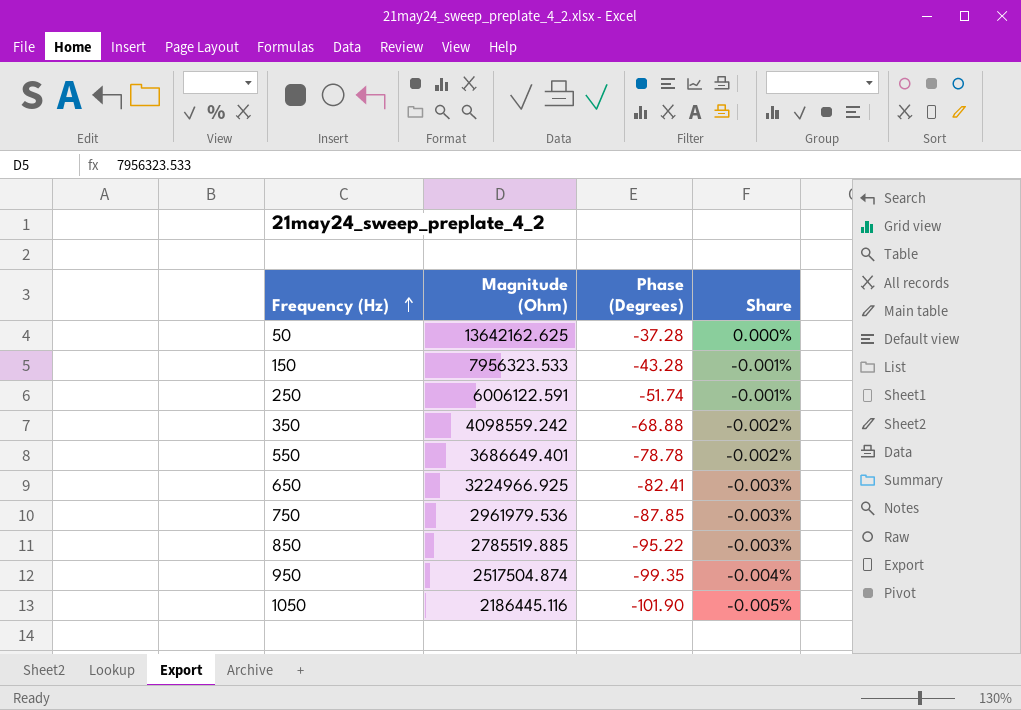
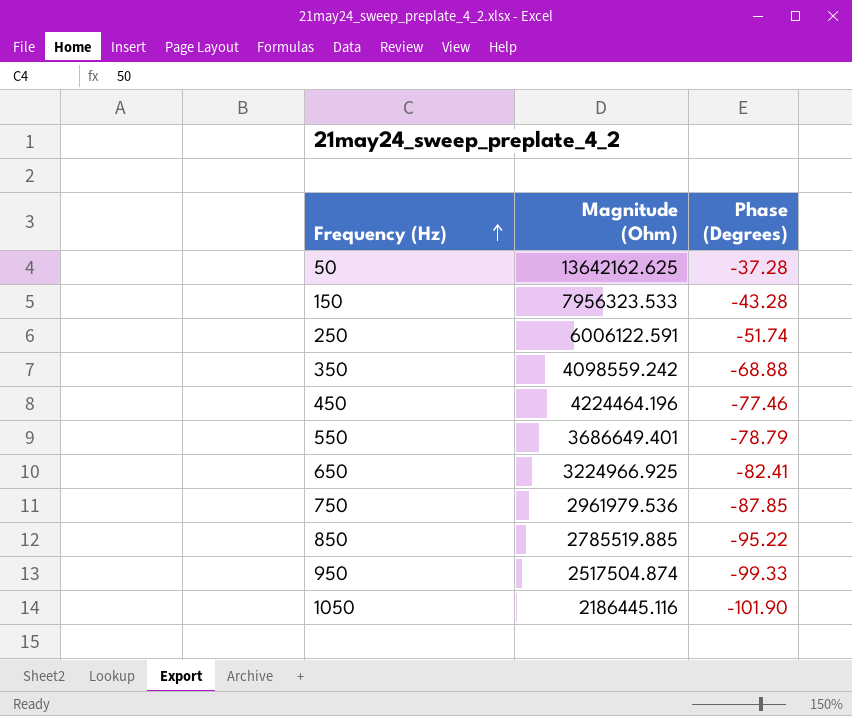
column Share | formula: [Phase (Degrees)] / [Magnitude (Ohm)] -> none
row 450: none -> 4224464.196 | -77.46
550 | Phase (Degrees): -78.78 -> -78.79
950 | Phase (Degrees): -99.35 -> -99.33

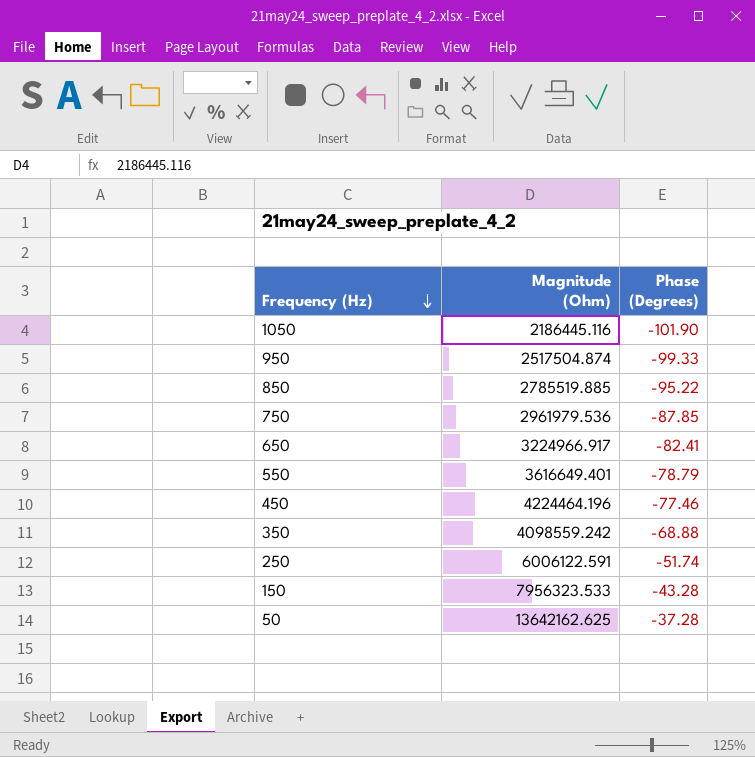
row order: Frequency (Hz) ascending -> Frequency (Hz) descending
650 | Magnitude (Ohm): 3224966.925 -> 3224966.917
550 | Magnitude (Ohm): 3686649.401 -> 3616649.401

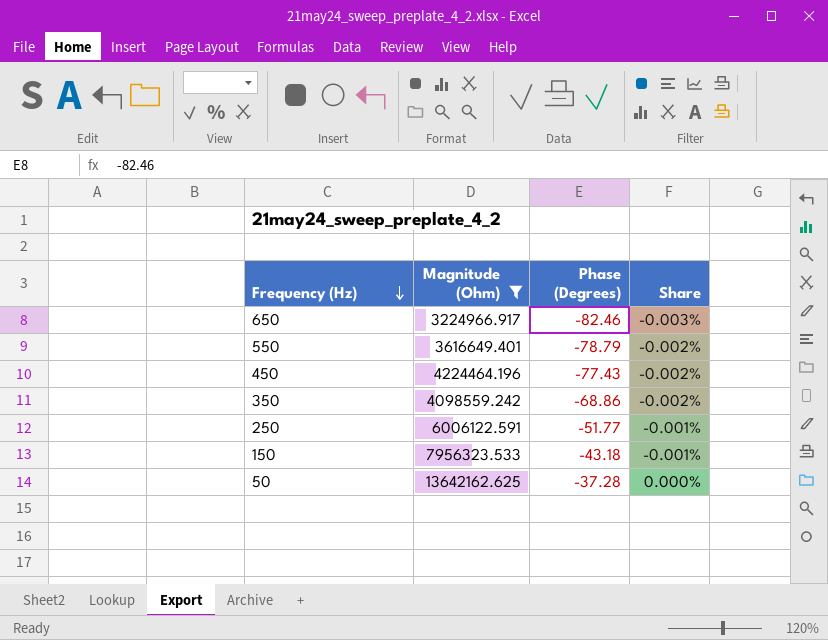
filter: none -> Magnitude (Ohm) >= 3224966.917
column Share | formula: none -> [Phase (Degrees)] / [Magnitude (Ohm)]
650 | Phase (Degrees): -82.41 -> -82.46
450 | Phase (Degrees): -77.46 -> -77.43
350 | Phase (Degrees): -68.88 -> -68.86
250 | Phase (Degrees): -51.74 -> -51.77
150 | Phase (Degrees): -43.28 -> -43.18

